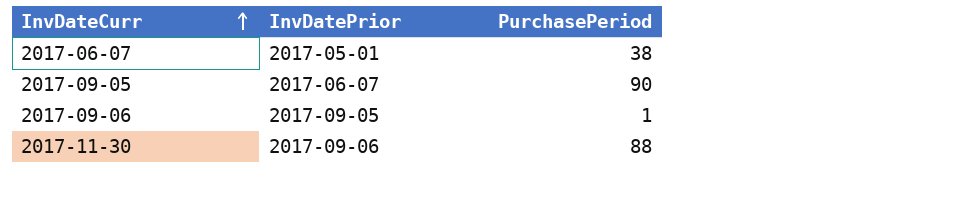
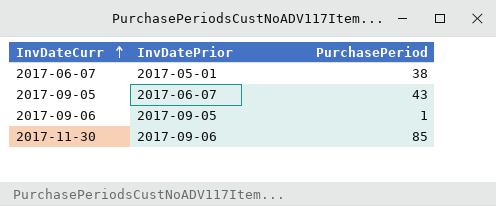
2017-09-05 | PurchasePeriod: 90 -> 43
2017-11-30 | PurchasePeriod: 88 -> 85

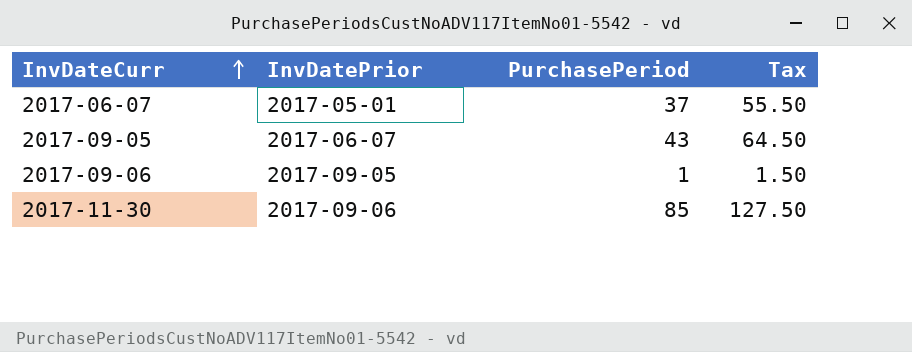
column Tax | formula: none -> [PurchasePeriod] * 1.5
2017-06-07 | PurchasePeriod: 38 -> 37

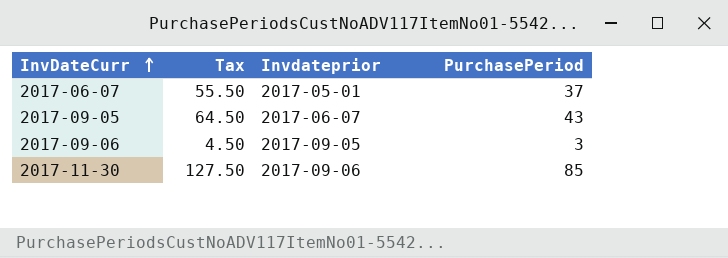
column Tax | position: 4 -> 2
column name: InvDatePrior -> Invdateprior
2017-09-06 | Tax: 1.50 -> 4.50
2017-09-06 | PurchasePeriod: 1 -> 3

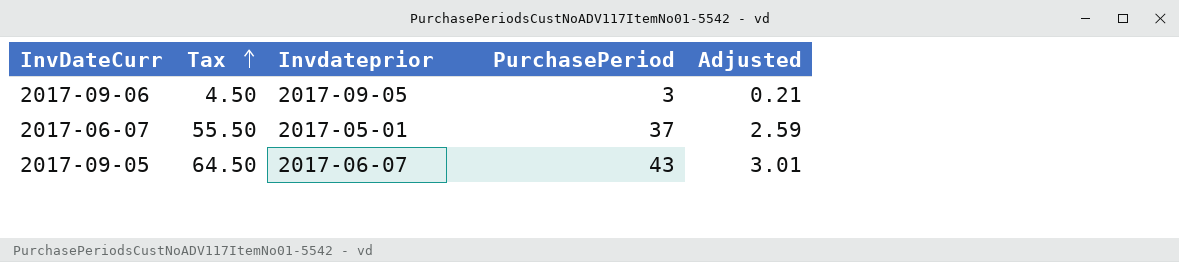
row order: InvDateCurr ascending -> Tax ascending
column Adjusted | formula: none -> [PurchasePeriod] * 0.07
row 2017-11-30: 127.50 | 2017-09-06 | 85 -> none

